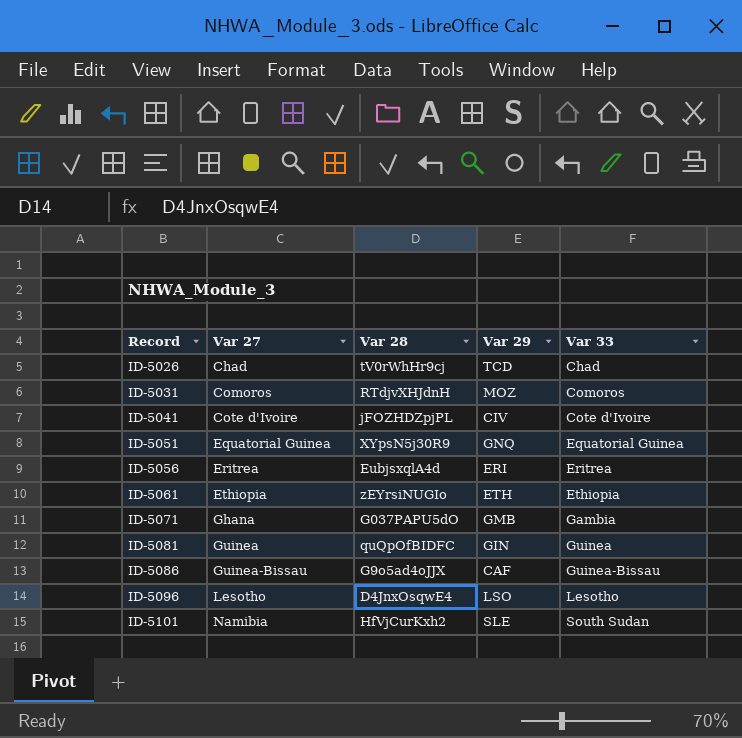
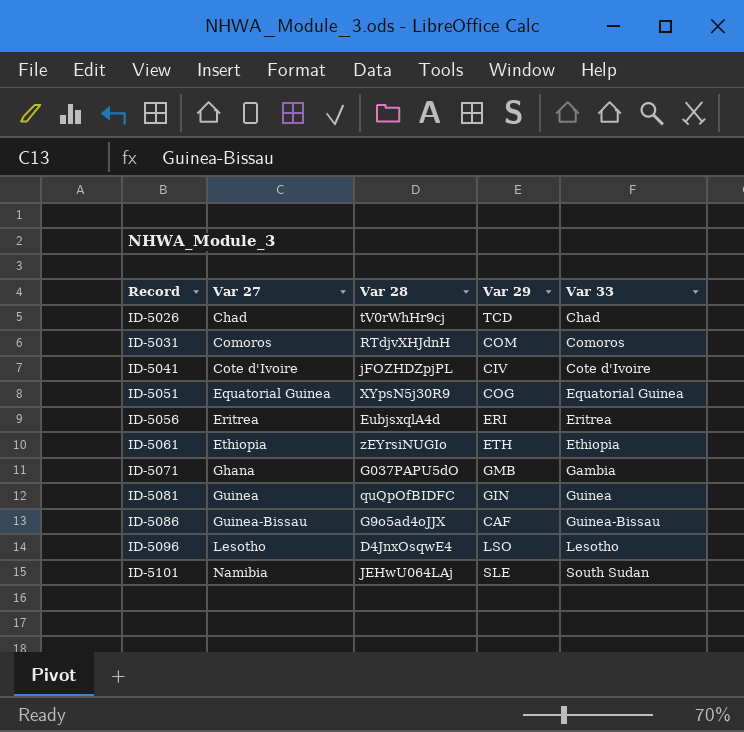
ID-5031 | Var 29: MOZ -> COM
ID-5051 | Var 29: GNQ -> COG
ID-5101 | Var 28: HfVjCurKxh2 -> JEHwU064LAj

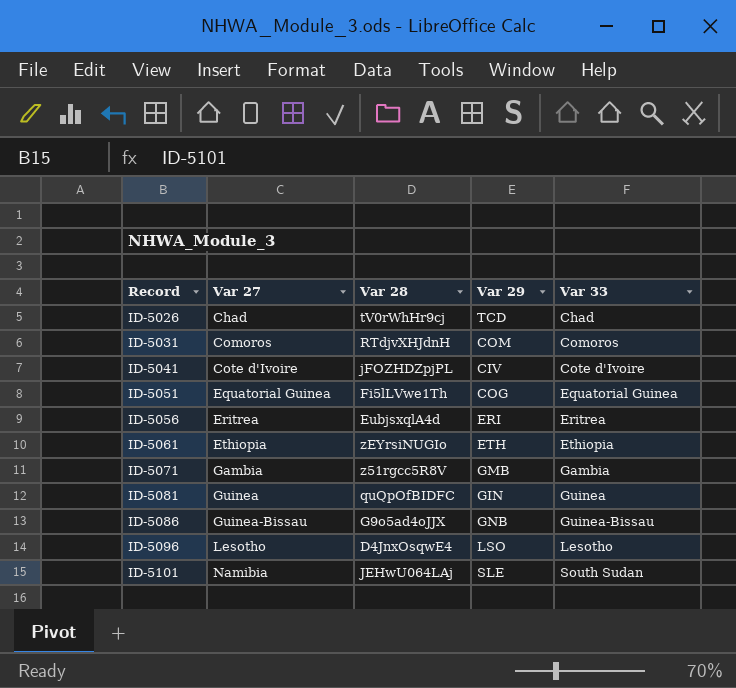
ID-5051 | Var 28: XYpsN5j30R9 -> Fi5lLVwe1Th
ID-5071 | Var 27: Ghana -> Gambia
ID-5071 | Var 28: G037PAPU5dO -> z51rgcc5R8V
ID-5086 | Var 29: CAF -> GNB

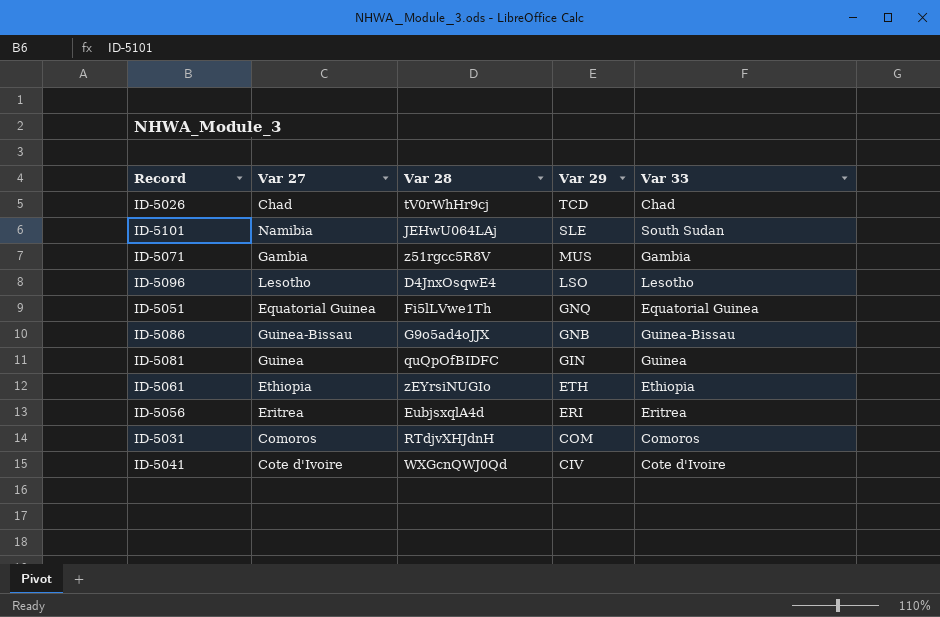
row order: Record ascending -> Var 29 descending
ID-5071 | Var 29: GMB -> MUS
ID-5051 | Var 29: COG -> GNQ
ID-5041 | Var 28: jFOZHDZpjPL -> WXGcnQWJ0Qd

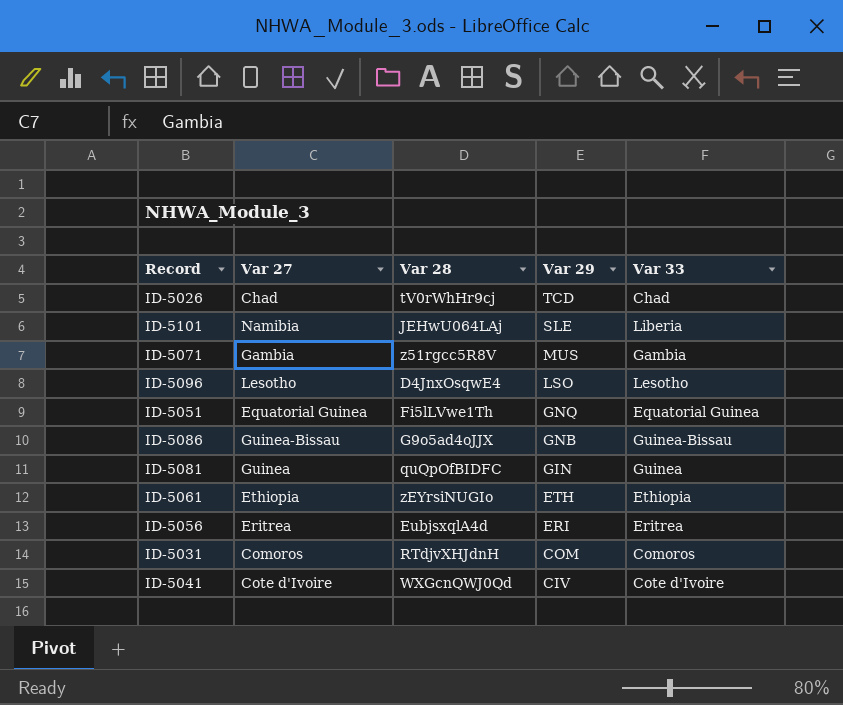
ID-5101 | Var 33: South Sudan -> Liberia

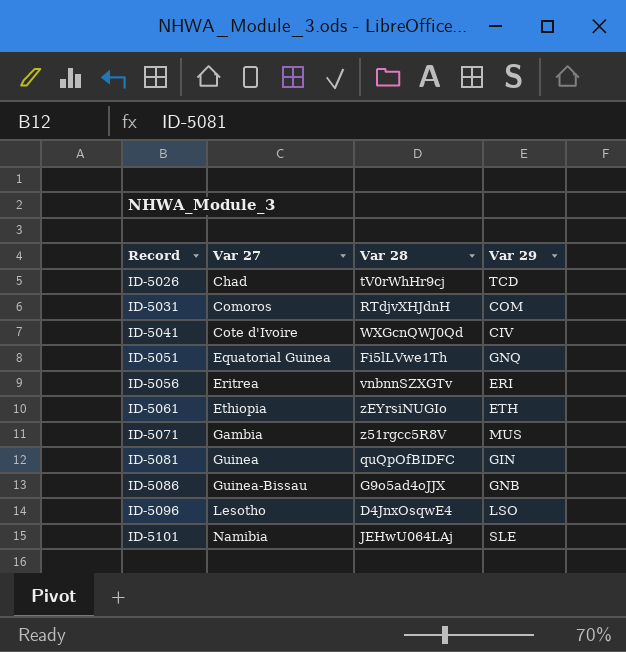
row order: Var 29 descending -> Record ascending
column Var 33 | position: 5 -> none
ID-5056 | Var 28: EubjsxqlA4d -> vnbnnSZXGTv

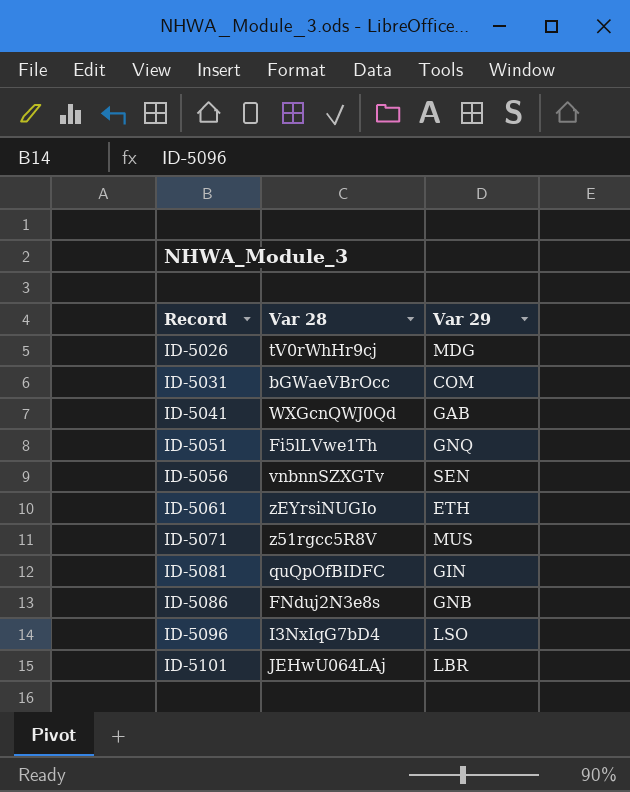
column Var 27 | position: 2 -> none
ID-5026 | Var 29: TCD -> MDG
ID-5031 | Var 28: RTdjvXHJdnH -> bGWaeVBrOcc
ID-5041 | Var 29: CIV -> GAB
ID-5056 | Var 29: ERI -> SEN
ID-5086 | Var 28: G9o5ad4oJJX -> FNduj2N3e8s
ID-5096 | Var 28: D4JnxOsqwE4 -> I3NxIqG7bD4
ID-5101 | Var 29: SLE -> LBR

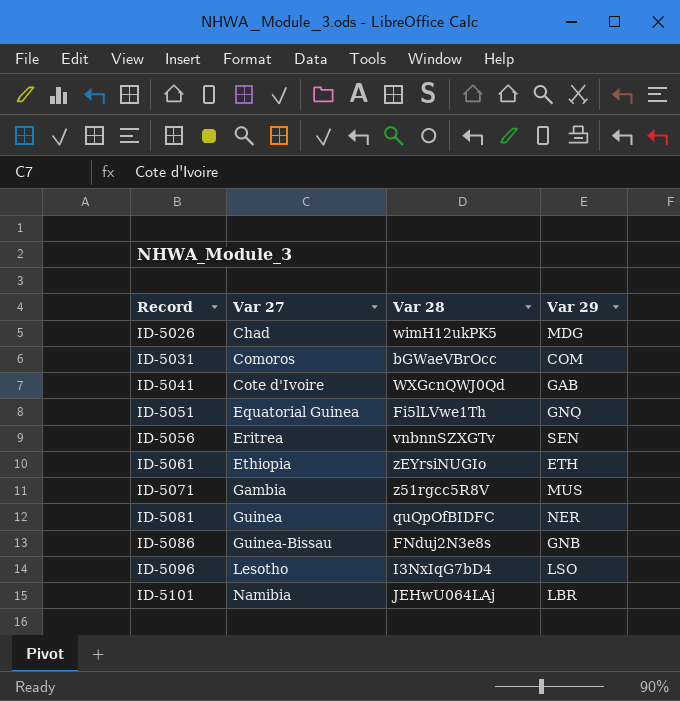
column Var 27 | position: none -> 2
ID-5026 | Var 28: tV0rWhHr9cj -> wimH12ukPK5
ID-5081 | Var 29: GIN -> NER

